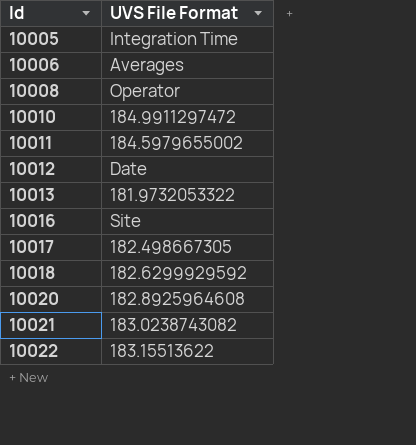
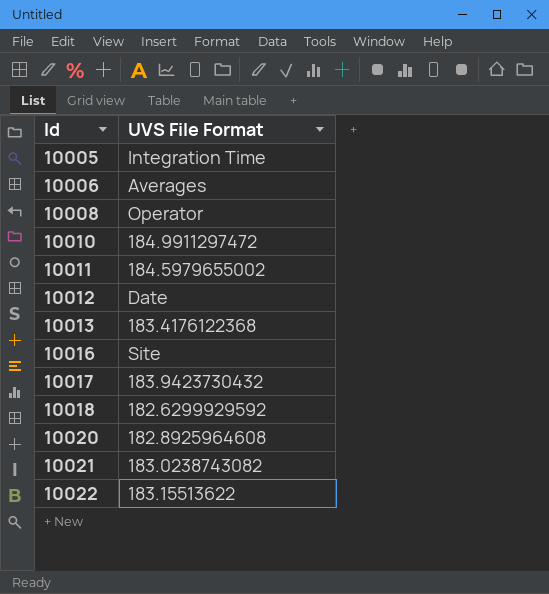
10013 | UVS File Format: 181.9732053322 -> 183.4176122368
10017 | UVS File Format: 182.498667305 -> 183.9423730432

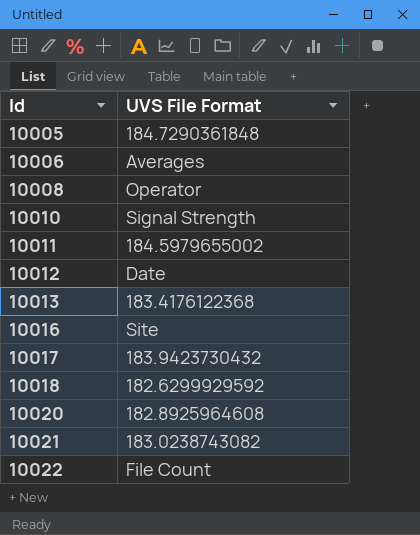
10005 | UVS File Format: Integration Time -> 184.7290361848
10010 | UVS File Format: 184.9911297472 -> Signal Strength
10022 | UVS File Format: 183.15513622 -> File Count

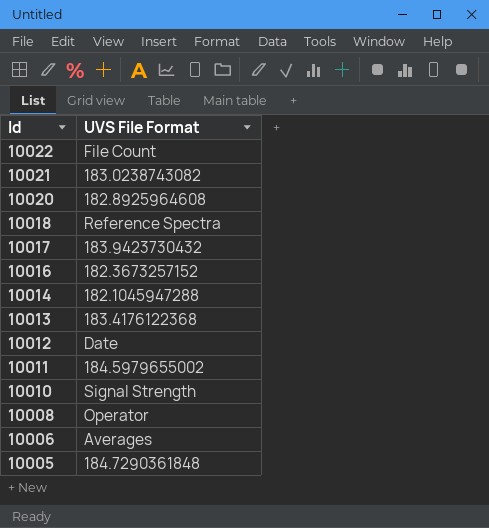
row order: Id ascending -> Id descending
10018 | UVS File Format: 182.6299929592 -> Reference Spectra
10016 | UVS File Format: Site -> 182.3673257152
row 10014: none -> 182.1045947288

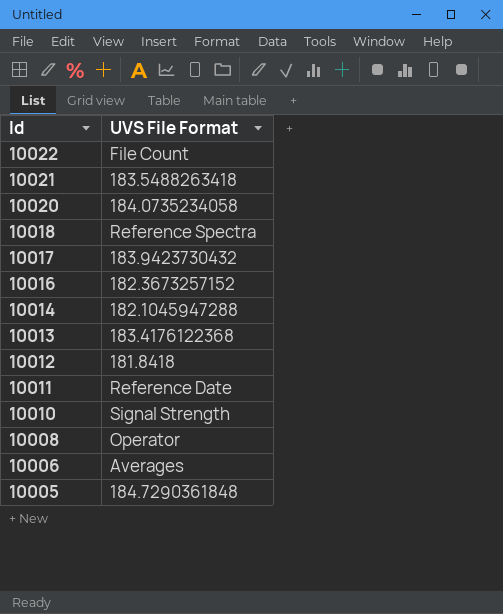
10021 | UVS File Format: 183.0238743082 -> 183.5488263418
10020 | UVS File Format: 182.8925964608 -> 184.0735234058
10012 | UVS File Format: Date -> 181.8418
10011 | UVS File Format: 184.5979655002 -> Reference Date

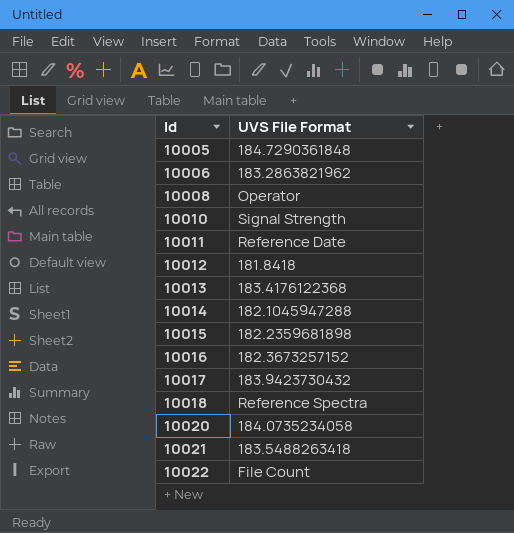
row order: Id descending -> Id ascending
10006 | UVS File Format: Averages -> 183.2863821962
row 10015: none -> 182.2359681898

